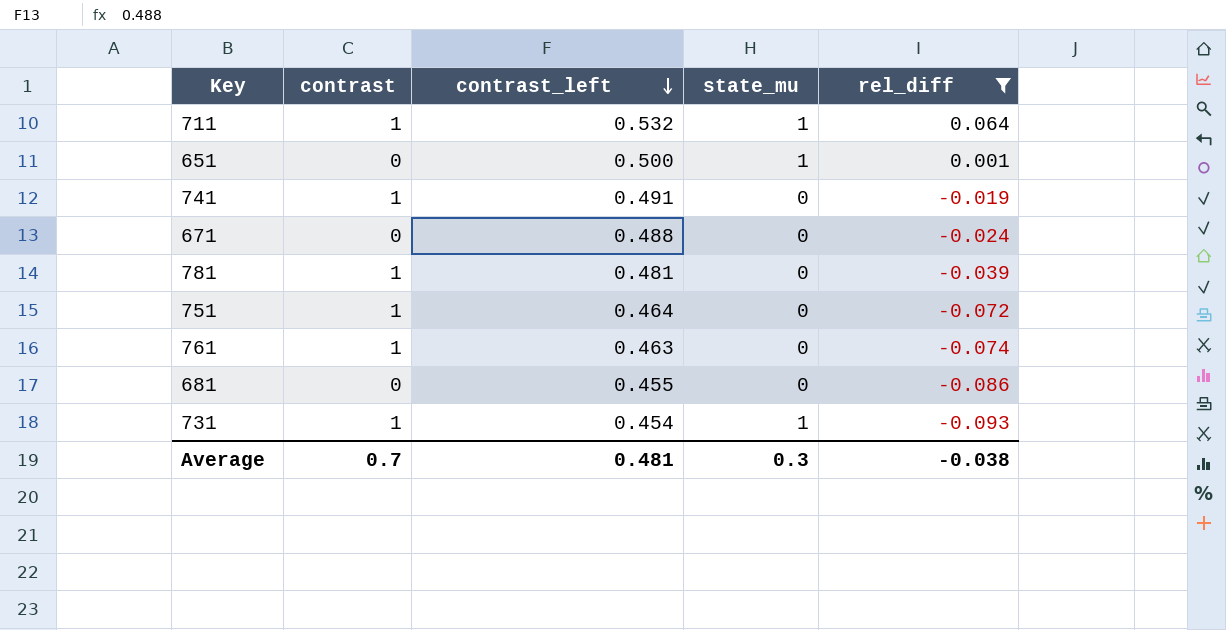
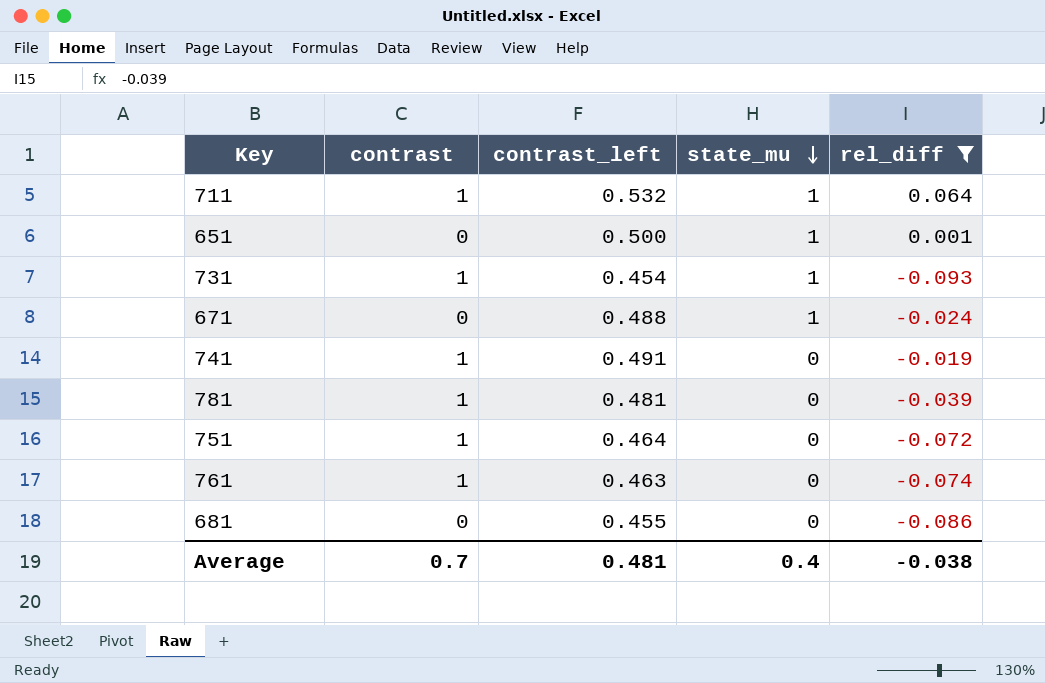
row order: contrast_left descending -> state_mu descending
671 | state_mu: 0 -> 1
Average | state_mu: 0.3 -> 0.4

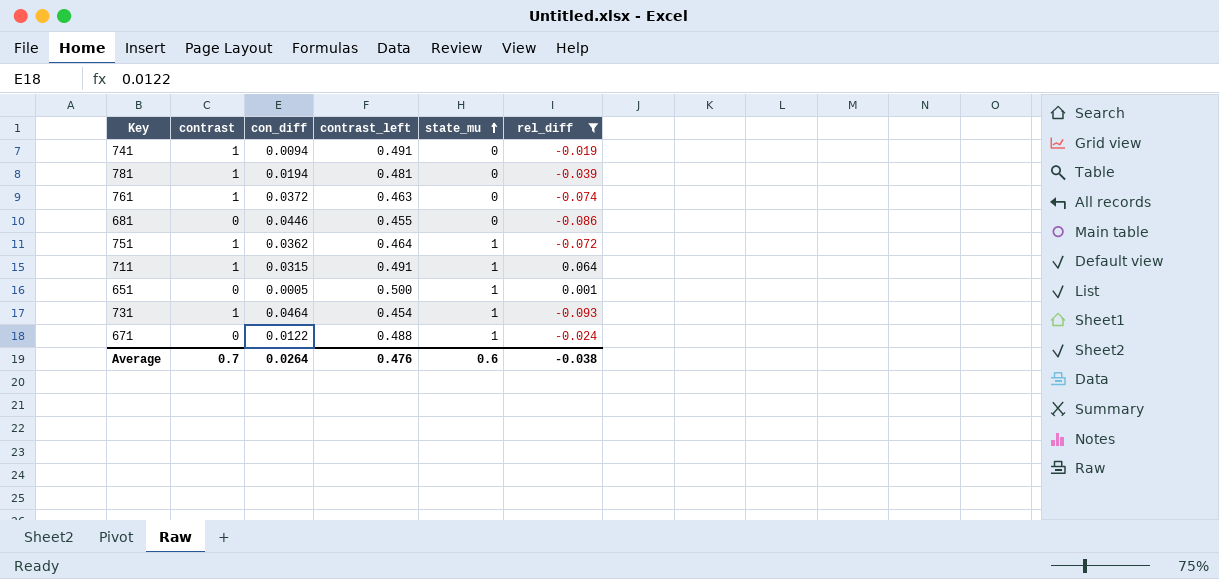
row order: state_mu descending -> state_mu ascending
column con_diff | position: none -> 3
751 | state_mu: 0 -> 1
711 | contrast_left: 0.532 -> 0.491
Average | contrast_left: 0.481 -> 0.476
Average | state_mu: 0.4 -> 0.6

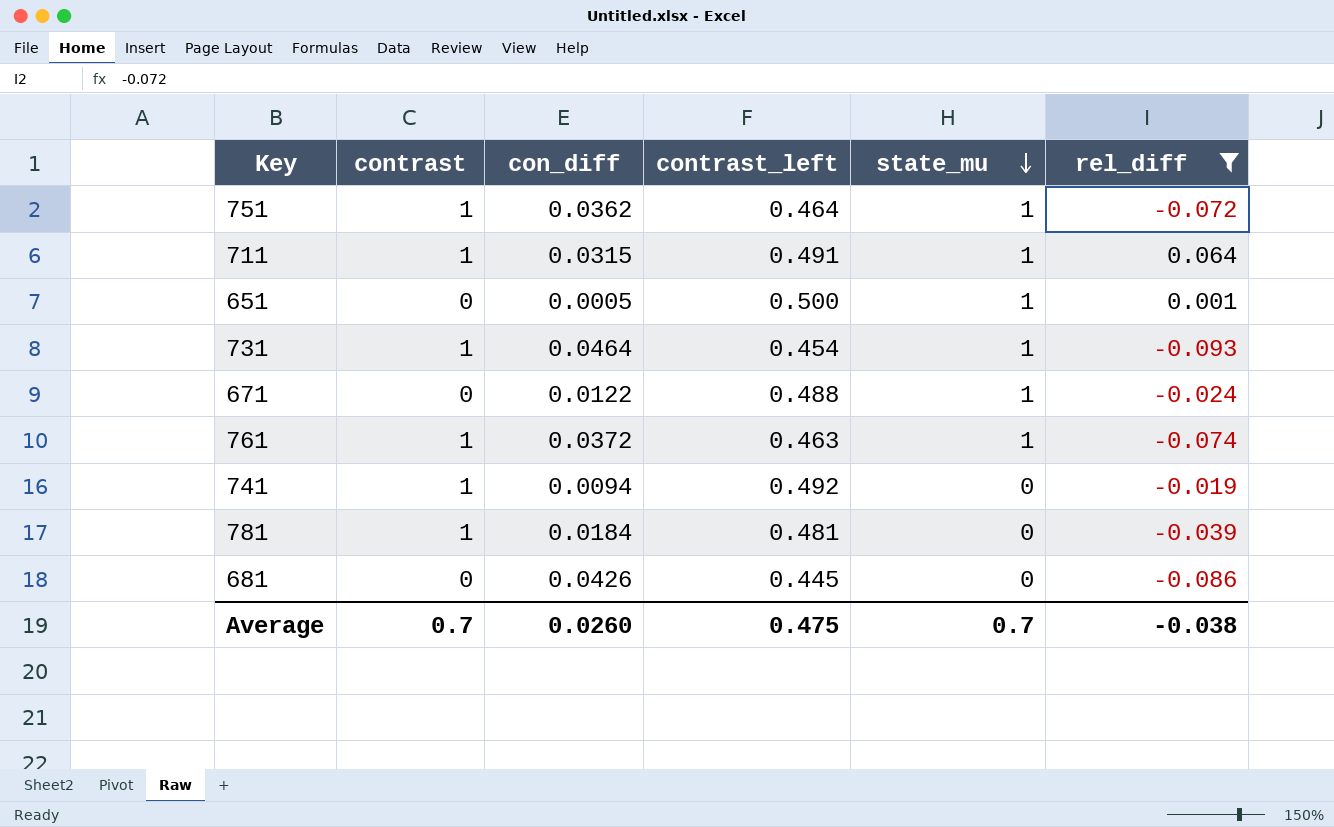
row order: state_mu ascending -> state_mu descending
761 | state_mu: 0 -> 1
741 | contrast_left: 0.491 -> 0.492
781 | con_diff: 0.0194 -> 0.0184
681 | con_diff: 0.0446 -> 0.0426
681 | contrast_left: 0.455 -> 0.445
Average | con_diff: 0.0264 -> 0.0260
Average | contrast_left: 0.476 -> 0.475
Average | state_mu: 0.6 -> 0.7

